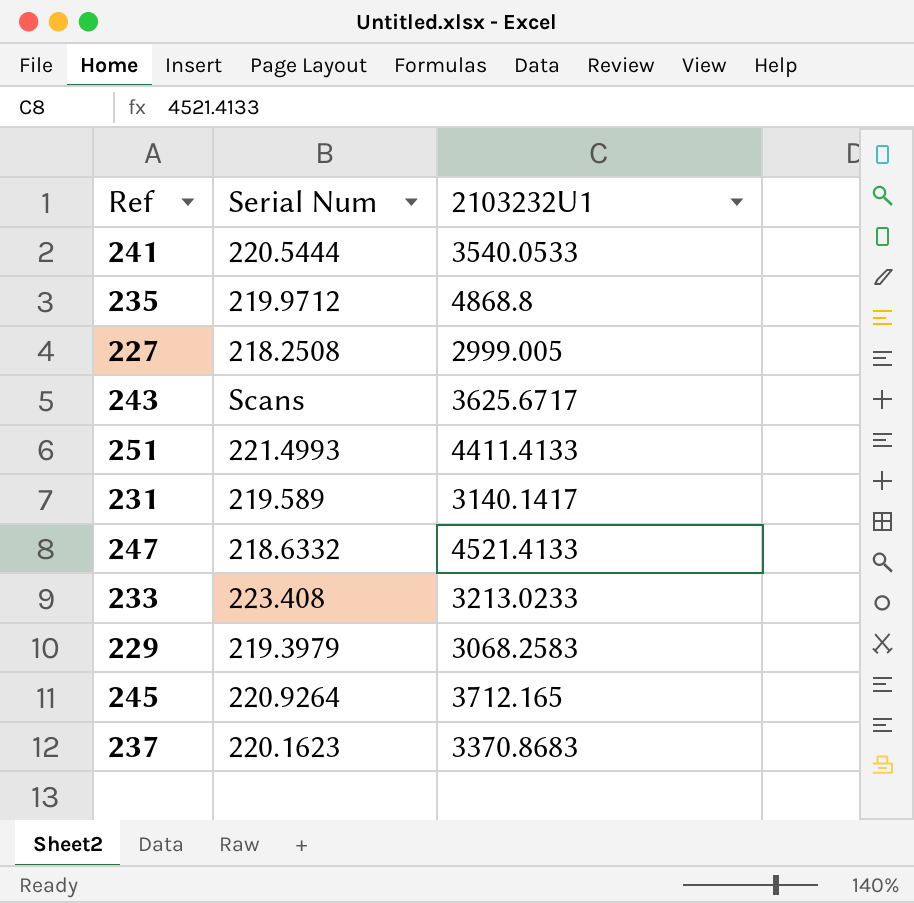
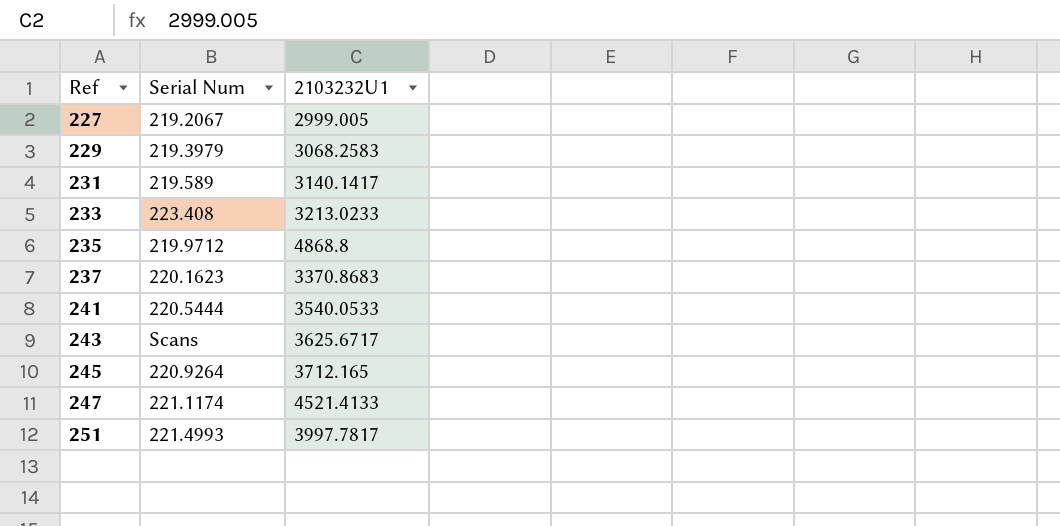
row order: none -> Ref ascending
227 | Serial Num: 218.2508 -> 219.2067
247 | Serial Num: 218.6332 -> 221.1174
251 | 2103232U1: 4411.4133 -> 3997.7817

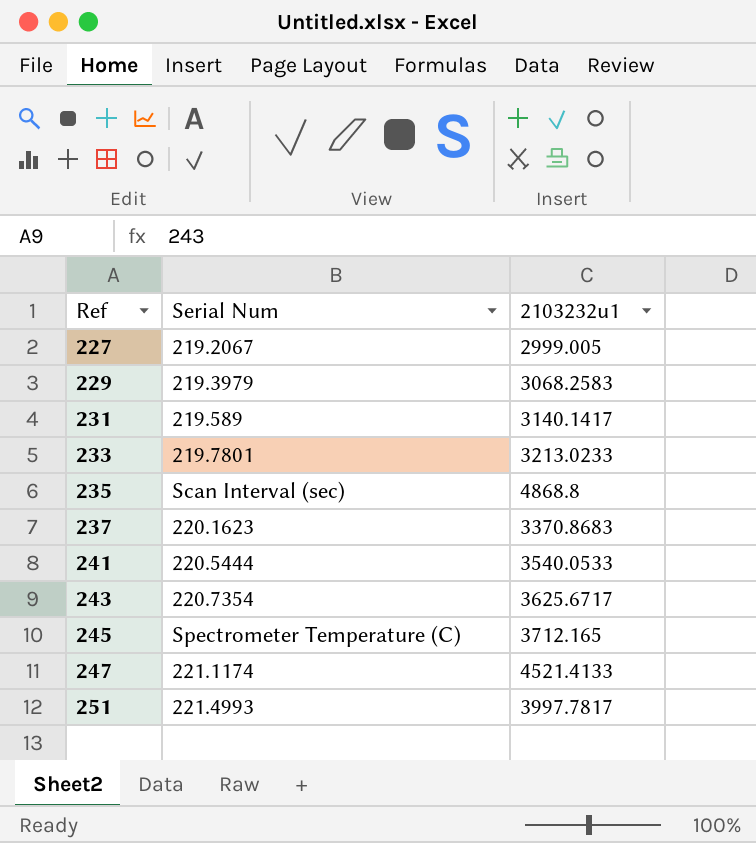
column name: 2103232U1 -> 2103232u1
233 | Serial Num: 223.408 -> 219.7801
235 | Serial Num: 219.9712 -> Scan Interval (sec)
243 | Serial Num: Scans -> 220.7354
245 | Serial Num: 220.9264 -> Spectrometer Temperature (C)

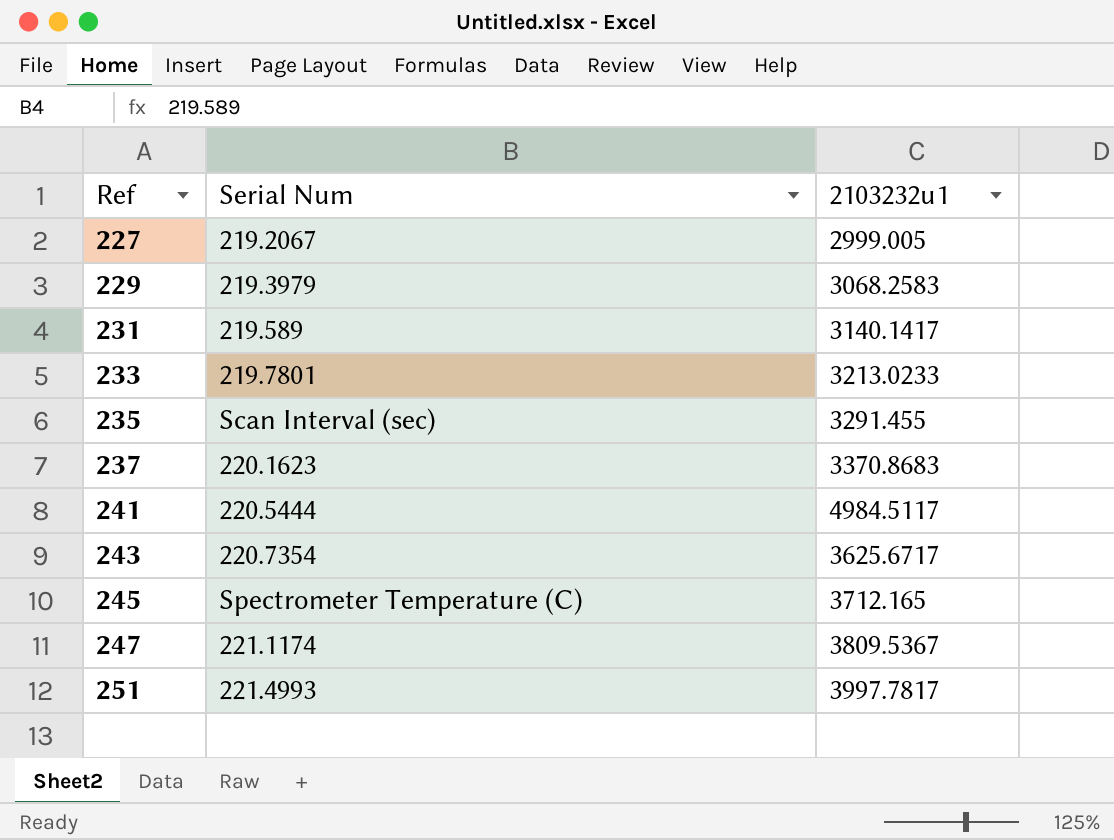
235 | 2103232u1: 4868.8 -> 3291.455
241 | 2103232u1: 3540.0533 -> 4984.5117
247 | 2103232u1: 4521.4133 -> 3809.5367

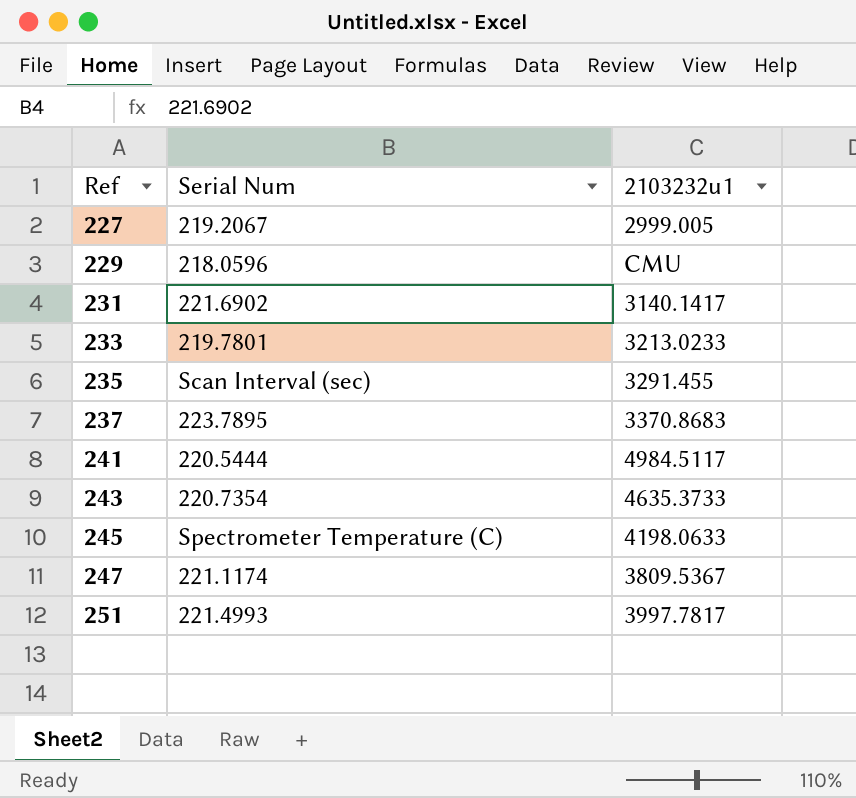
229 | Serial Num: 219.3979 -> 218.0596
229 | 2103232u1: 3068.2583 -> CMU
231 | Serial Num: 219.589 -> 221.6902
237 | Serial Num: 220.1623 -> 223.7895
243 | 2103232u1: 3625.6717 -> 4635.3733
245 | 2103232u1: 3712.165 -> 4198.0633

